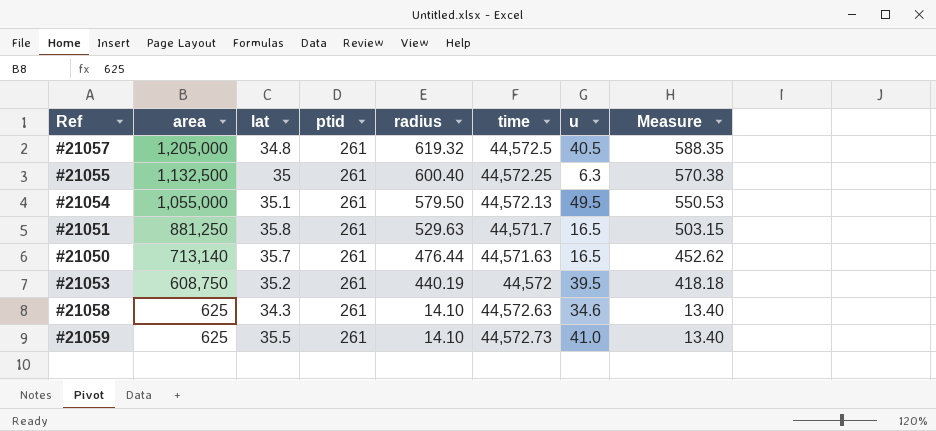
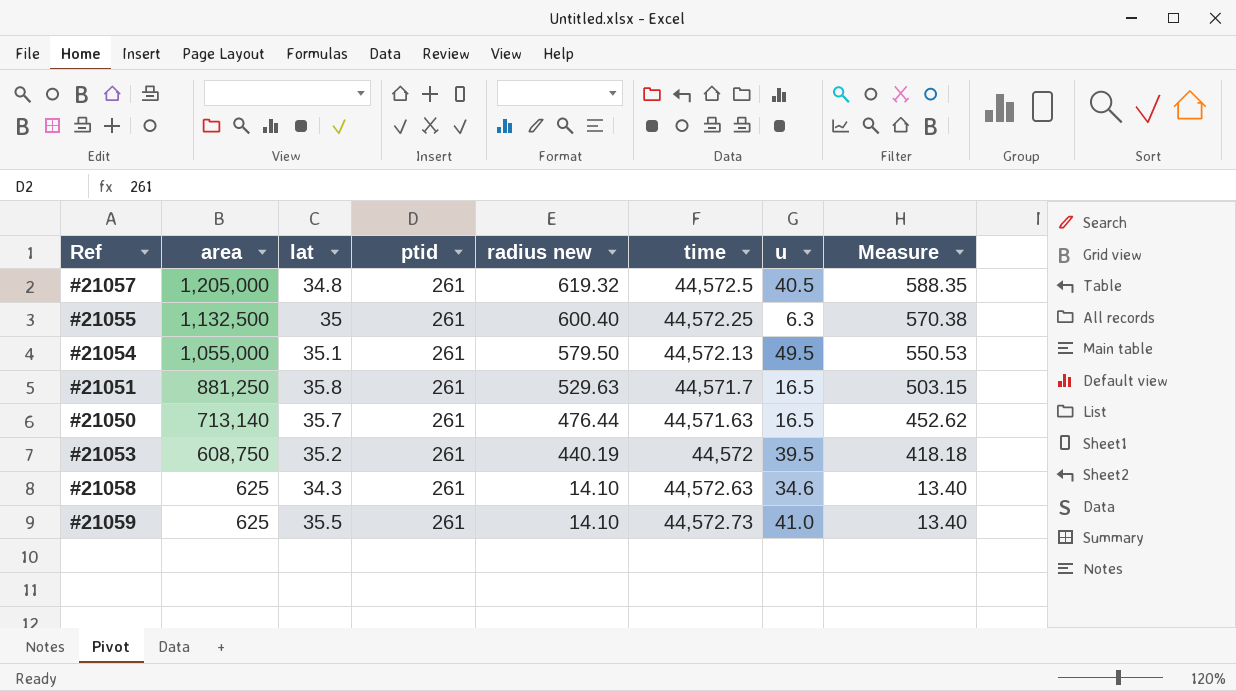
column name: radius -> radius new

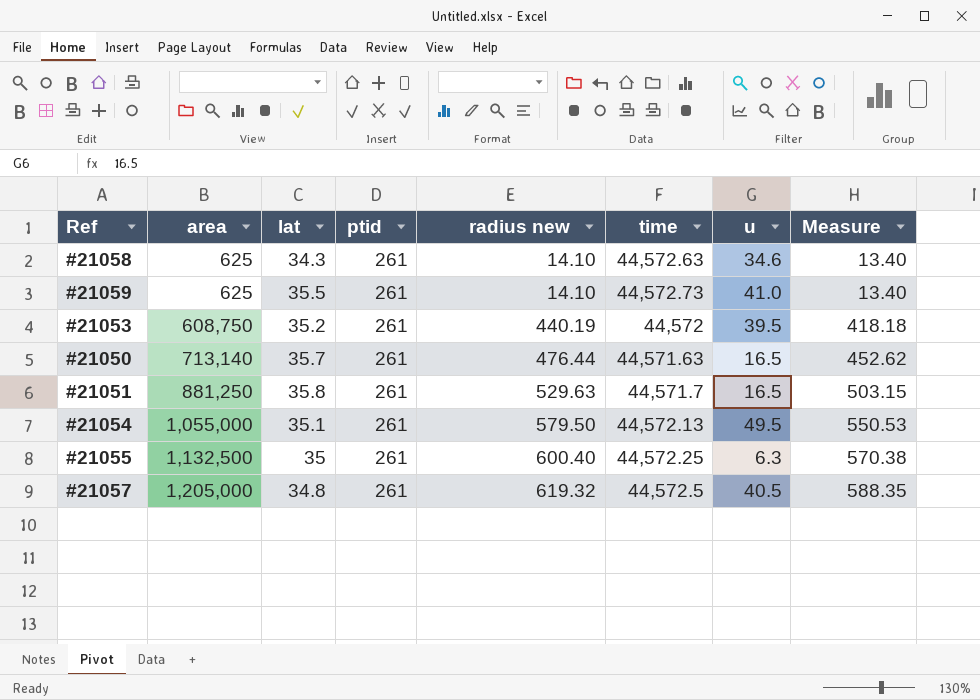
row order: area descending -> area ascending

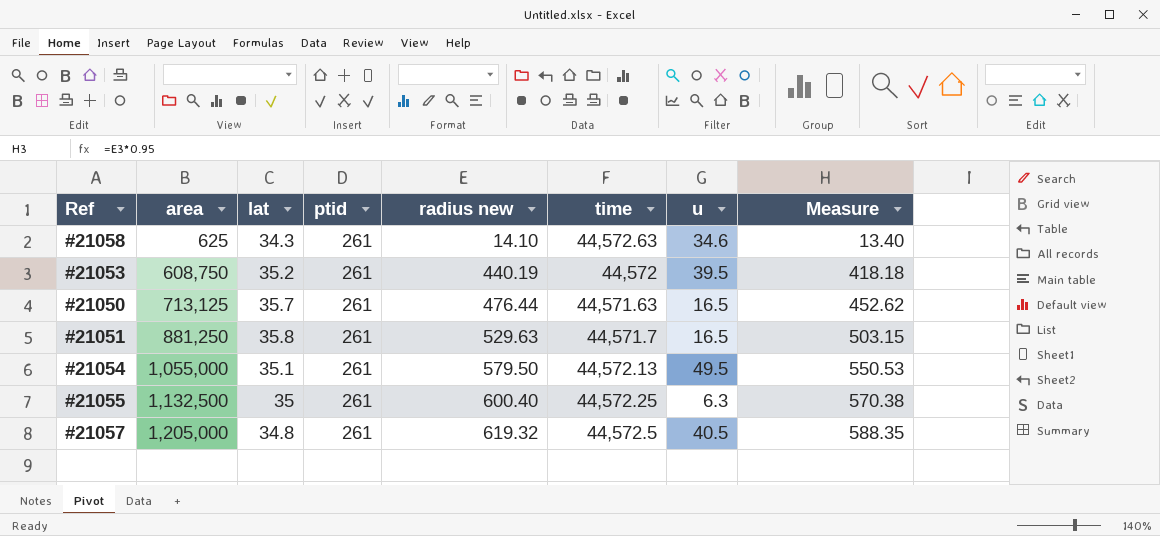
row #21059: 625 | 35.5 | 261 | 14.10 | 44,572.73 | 41.0 | 13.40 -> none
#21050 | area: 713,140 -> 713,125

